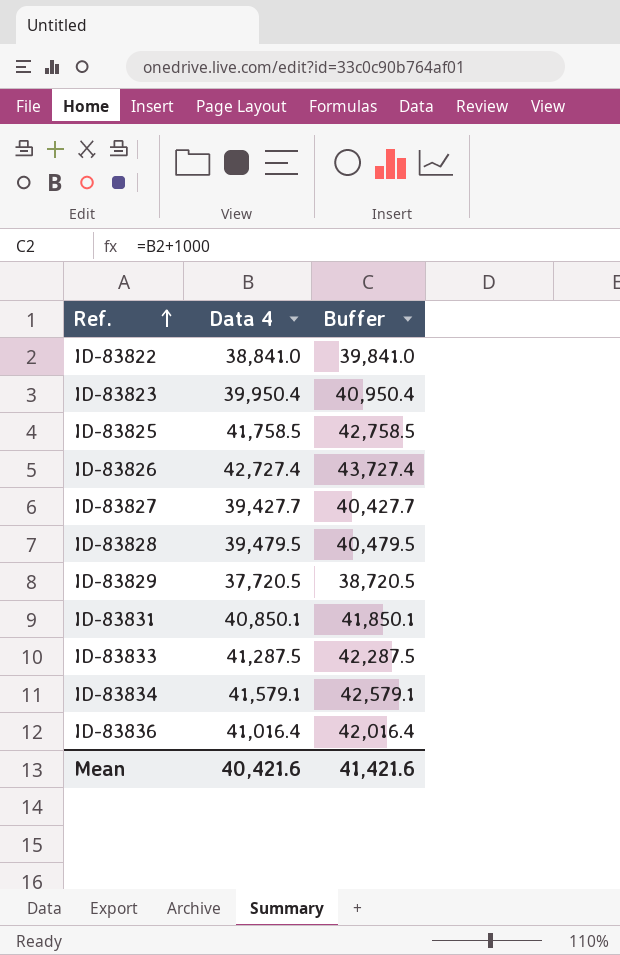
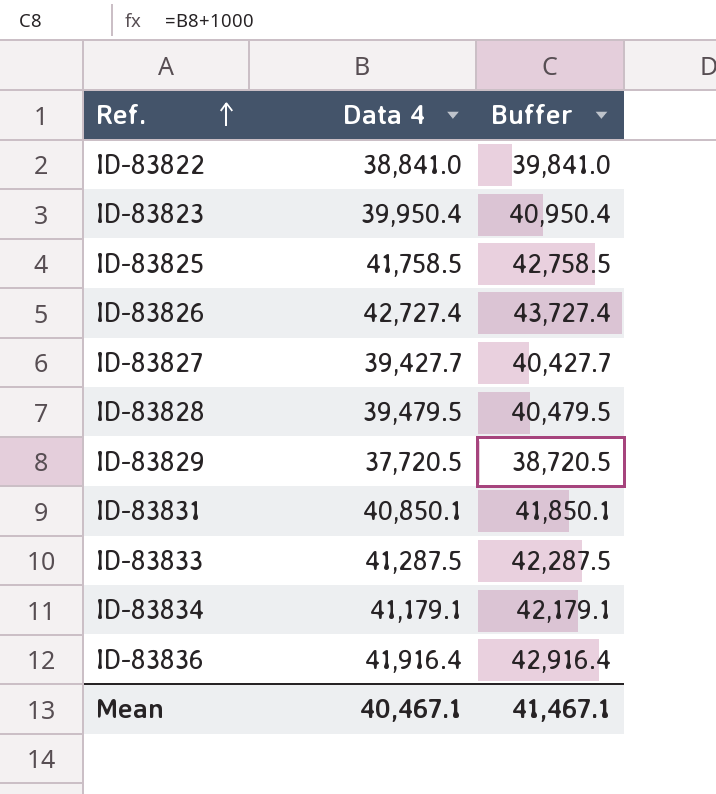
ID-83834 | Data 4: 41,579.1 -> 41,179.1
ID-83834 | Buffer: 42,579.1 -> 42,179.1
ID-83836 | Data 4: 41,016.4 -> 41,916.4
ID-83836 | Buffer: 42,016.4 -> 42,916.4
Mean | Data 4: 40,421.6 -> 40,467.1
Mean | Buffer: 41,421.6 -> 41,467.1

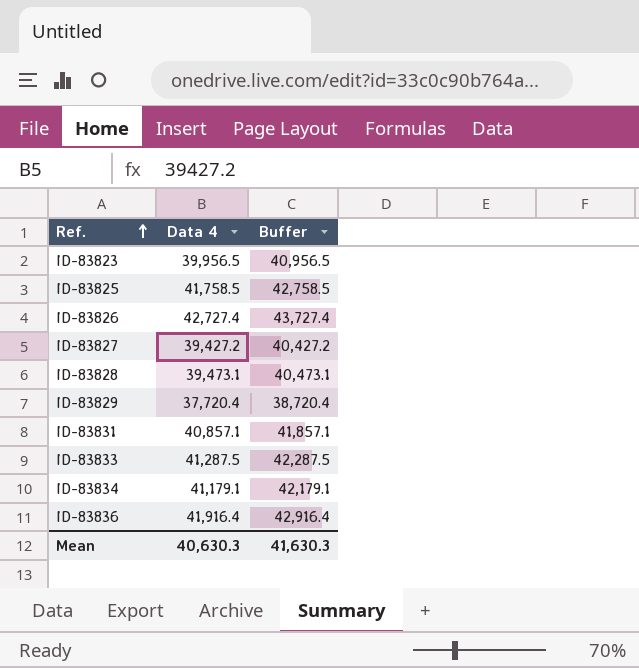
row ID-83822: 38,841.0 | 39,841.0 -> none
ID-83823 | Data 4: 39,950.4 -> 39,956.5
ID-83823 | Buffer: 40,950.4 -> 40,956.5
ID-83827 | Data 4: 39,427.7 -> 39,427.2
ID-83827 | Buffer: 40,427.7 -> 40,427.2
ID-83828 | Data 4: 39,479.5 -> 39,473.1
ID-83828 | Buffer: 40,479.5 -> 40,473.1
ID-83829 | Data 4: 37,720.5 -> 37,720.4
ID-83829 | Buffer: 38,720.5 -> 38,720.4
ID-83831 | Data 4: 40,850.1 -> 40,857.1
ID-83831 | Buffer: 41,850.1 -> 41,857.1
Mean | Data 4: 40,467.1 -> 40,630.3
Mean | Buffer: 41,467.1 -> 41,630.3

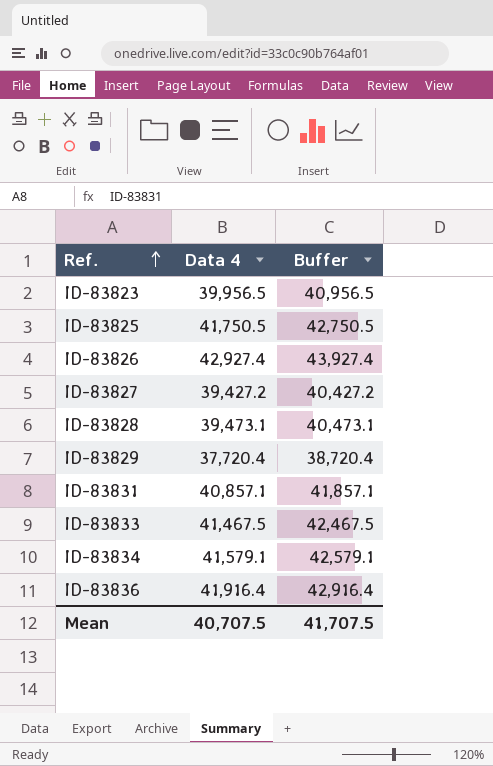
ID-83825 | Data 4: 41,758.5 -> 41,750.5
ID-83825 | Buffer: 42,758.5 -> 42,750.5
ID-83826 | Data 4: 42,727.4 -> 42,927.4
ID-83826 | Buffer: 43,727.4 -> 43,927.4
ID-83833 | Data 4: 41,287.5 -> 41,467.5
ID-83833 | Buffer: 42,287.5 -> 42,467.5
ID-83834 | Data 4: 41,179.1 -> 41,579.1
ID-83834 | Buffer: 42,179.1 -> 42,579.1
Mean | Data 4: 40,630.3 -> 40,707.5
Mean | Buffer: 41,630.3 -> 41,707.5

